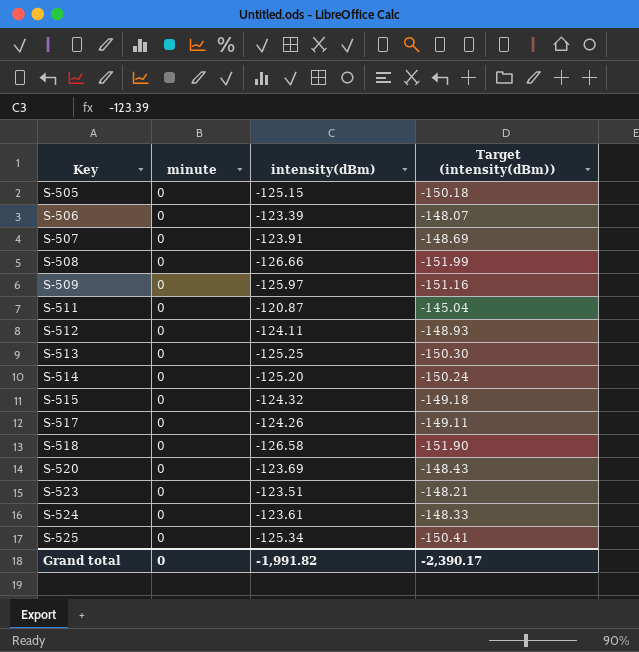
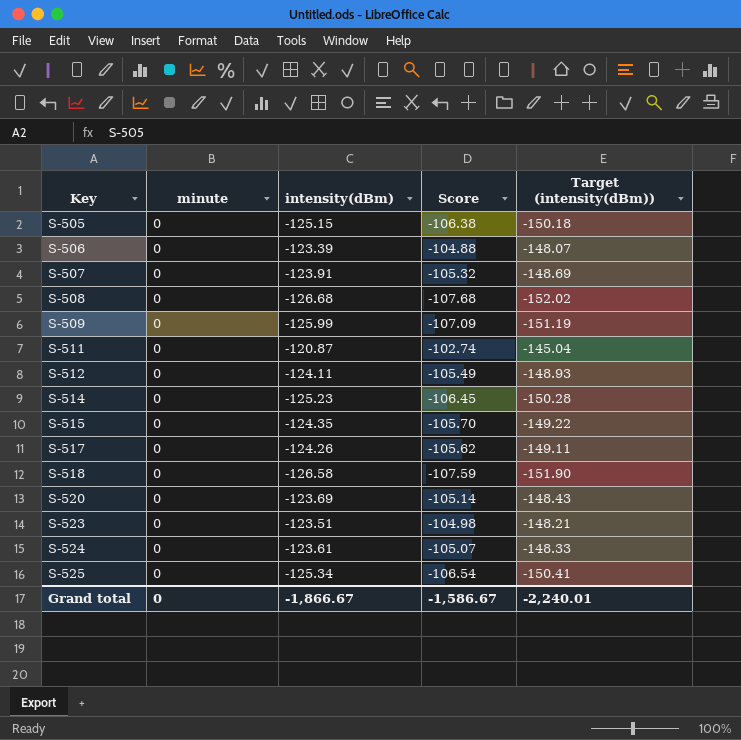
column Score | formula: none -> [intensity(dBm)] * 0.85
row S-513: 0 | -125.25 | -150.30 -> none
S-508 | intensity(dBm): -126.66 -> -126.68
S-508 | Target (intensity(dBm)): -151.99 -> -152.02
S-509 | intensity(dBm): -125.97 -> -125.99
S-509 | Target (intensity(dBm)): -151.16 -> -151.19
S-514 | intensity(dBm): -125.20 -> -125.23
S-514 | Target (intensity(dBm)): -150.24 -> -150.28
S-515 | intensity(dBm): -124.32 -> -124.35
S-515 | Target (intensity(dBm)): -149.18 -> -149.22
Grand total | intensity(dBm): -1,991.82 -> -1,866.67
Grand total | Target (intensity(dBm)): -2,390.17 -> -2,240.01

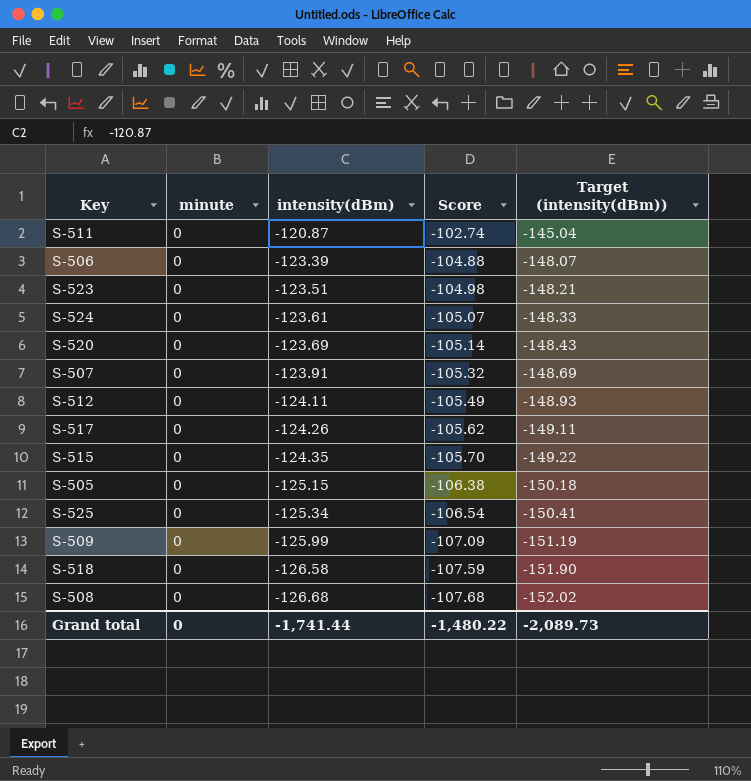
row order: Key ascending -> intensity(dBm) descending
row S-514: 0 | -125.23 | -106.45 | -150.28 -> none
Grand total | intensity(dBm): -1,866.67 -> -1,741.44
Grand total | Score: -1,586.67 -> -1,480.22
Grand total | Target (intensity(dBm)): -2,240.01 -> -2,089.73

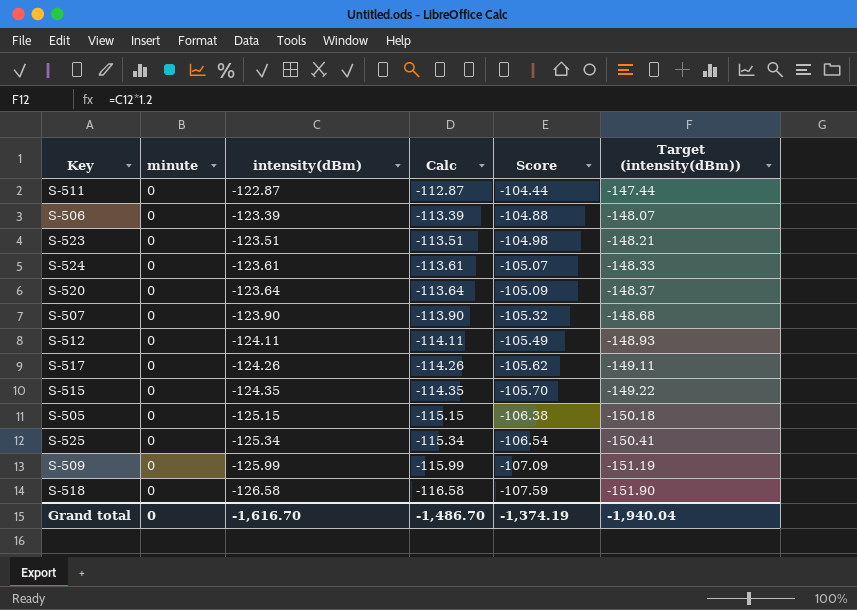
column Calc | formula: none -> [intensity(dBm)] + 10
row S-508: 0 | -126.68 | -107.68 | -152.02 -> none
S-511 | intensity(dBm): -120.87 -> -122.87
S-511 | Score: -102.74 -> -104.44
S-511 | Target (intensity(dBm)): -145.04 -> -147.44
S-520 | intensity(dBm): -123.69 -> -123.64
S-520 | Score: -105.14 -> -105.09
S-520 | Target (intensity(dBm)): -148.43 -> -148.37
S-507 | intensity(dBm): -123.91 -> -123.90
S-507 | Target (intensity(dBm)): -148.69 -> -148.68
Grand total | intensity(dBm): -1,741.44 -> -1,616.70
Grand total | Score: -1,480.22 -> -1,374.19
Grand total | Target (intensity(dBm)): -2,089.73 -> -1,940.04

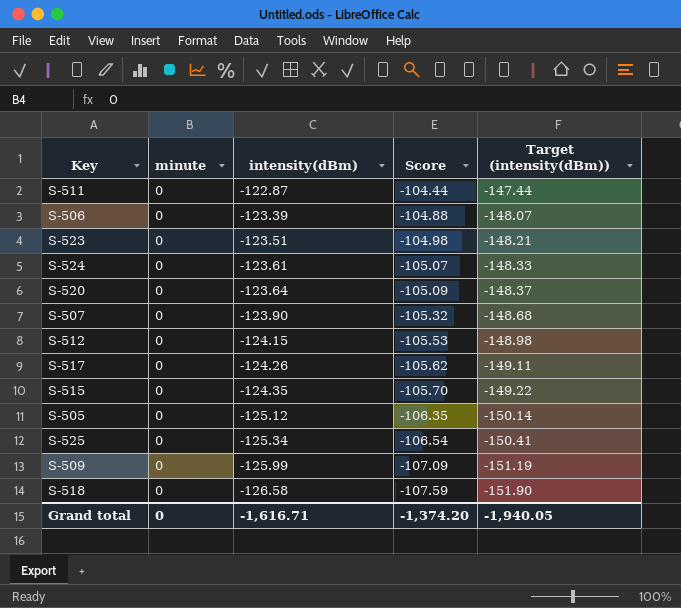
column Calc | formula: [intensity(dBm)] + 10 -> none
S-512 | intensity(dBm): -124.11 -> -124.15
S-512 | Score: -105.49 -> -105.53
S-512 | Target (intensity(dBm)): -148.93 -> -148.98
S-505 | intensity(dBm): -125.15 -> -125.12
S-505 | Score: -106.38 -> -106.35
S-505 | Target (intensity(dBm)): -150.18 -> -150.14
Grand total | intensity(dBm): -1,616.70 -> -1,616.71
Grand total | Score: -1,374.19 -> -1,374.20
Grand total | Target (intensity(dBm)): -1,940.04 -> -1,940.05

